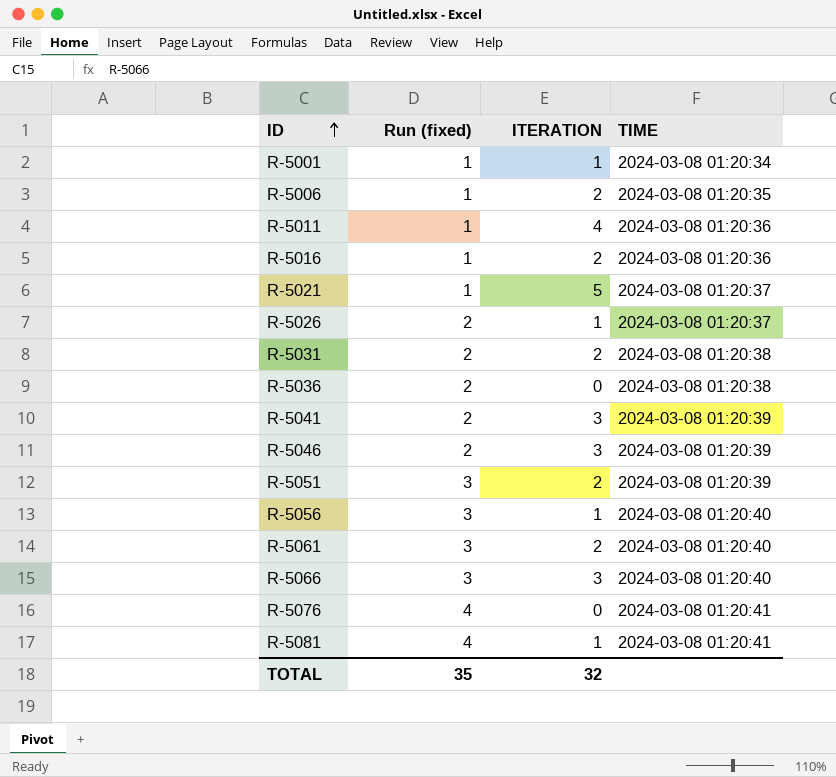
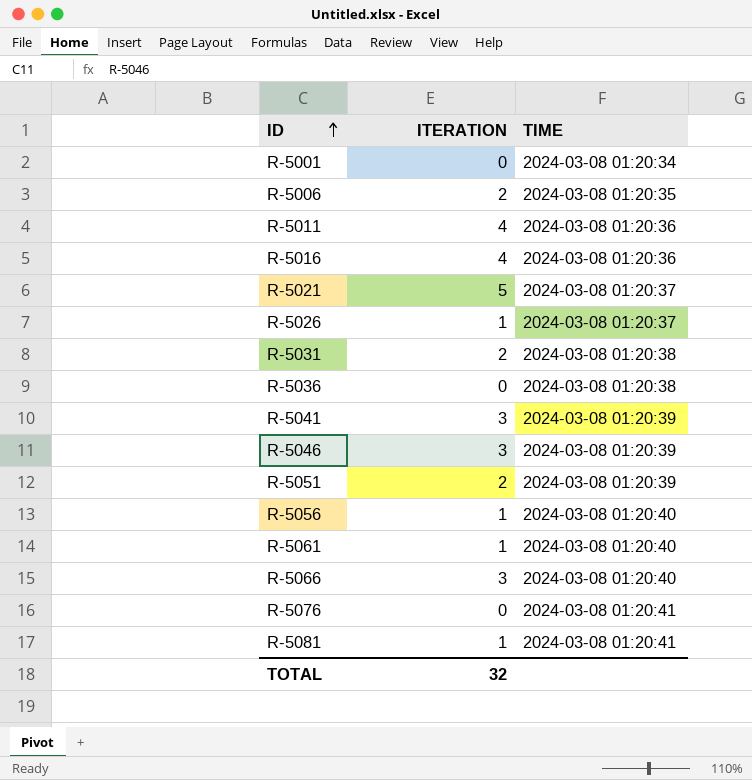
column Run (fixed) | position: 2 -> none
R-5001 | ITERATION: 1 -> 0
R-5016 | ITERATION: 2 -> 4
R-5061 | ITERATION: 2 -> 1

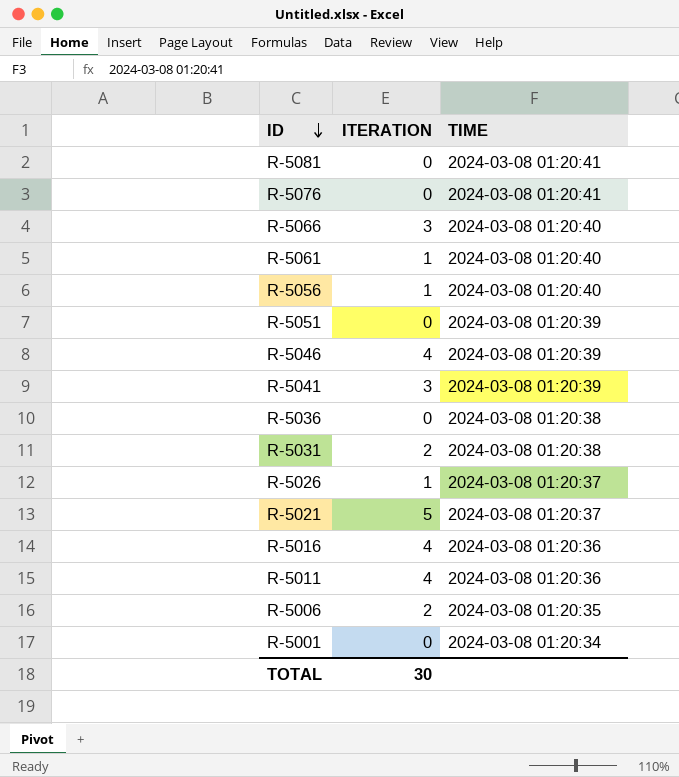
row order: ID ascending -> ID descending
R-5081 | ITERATION: 1 -> 0
R-5051 | ITERATION: 2 -> 0
R-5046 | ITERATION: 3 -> 4
TOTAL | ITERATION: 32 -> 30

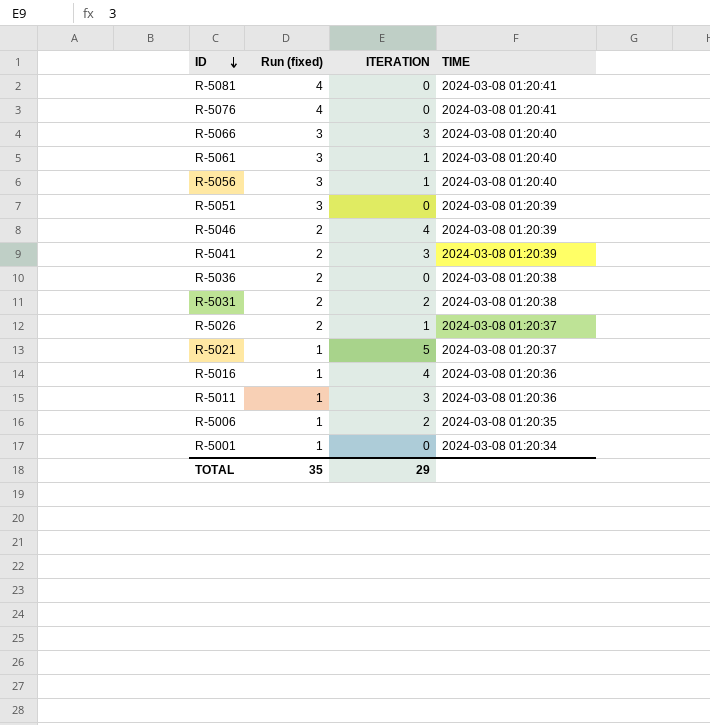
column Run (fixed) | position: none -> 2
R-5011 | ITERATION: 4 -> 3
TOTAL | ITERATION: 30 -> 29

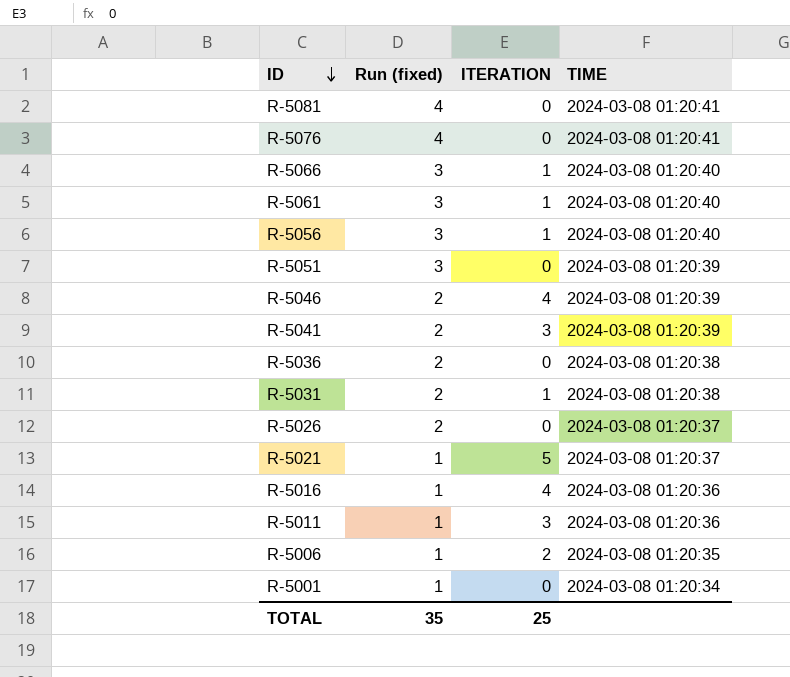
R-5066 | ITERATION: 3 -> 1
R-5031 | ITERATION: 2 -> 1
R-5026 | ITERATION: 1 -> 0
TOTAL | ITERATION: 29 -> 25

